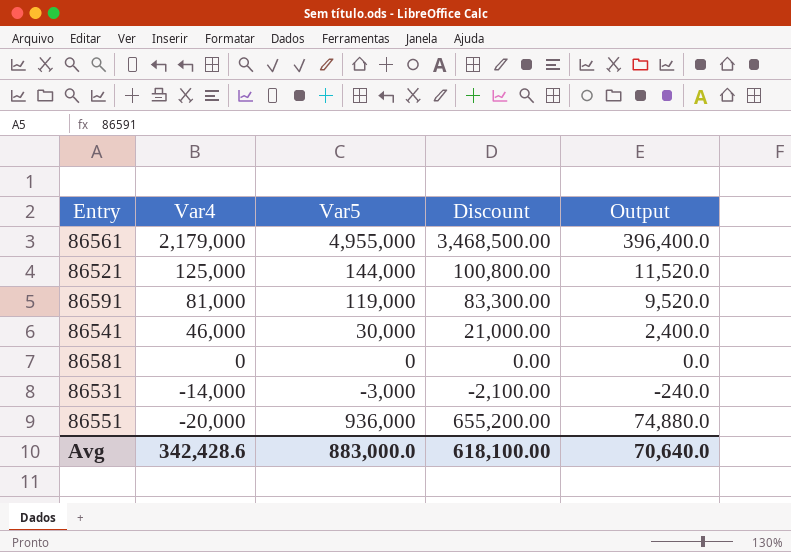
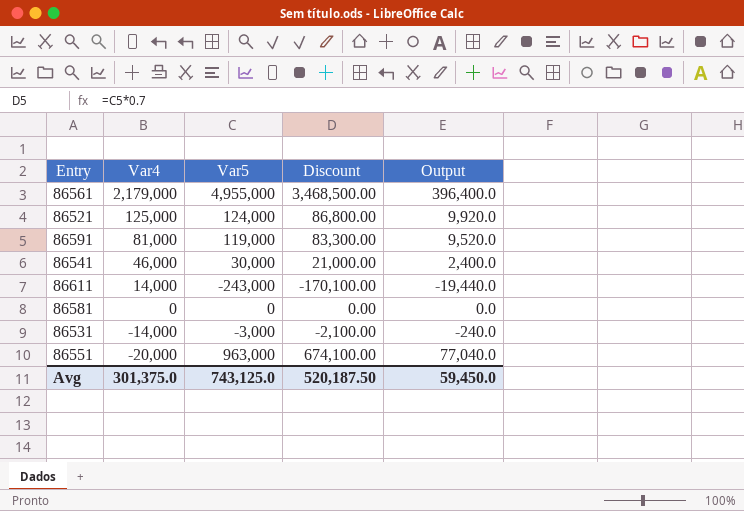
86521 | Var5: 144,000 -> 124,000
86521 | Discount: 100,800.00 -> 86,800.00
86521 | Output: 11,520.0 -> 9,920.0
row 86611: none -> 14,000 | -243,000 | -170,100.00 | -19,440.0
86551 | Var5: 936,000 -> 963,000
86551 | Discount: 655,200.00 -> 674,100.00
86551 | Output: 74,880.0 -> 77,040.0
Avg | Var4: 342,428.6 -> 301,375.0
Avg | Var5: 883,000.0 -> 743,125.0
Avg | Discount: 618,100.00 -> 520,187.50
Avg | Output: 70,640.0 -> 59,450.0

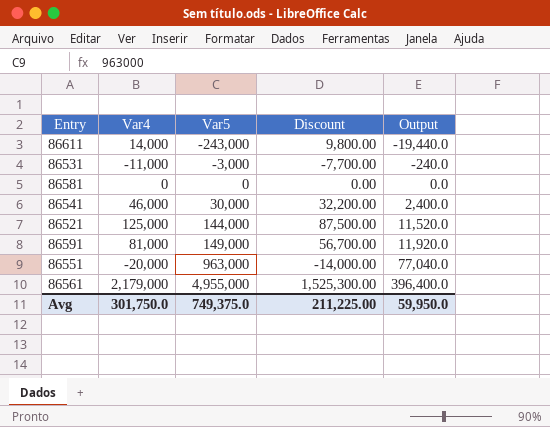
row order: Var4 descending -> Var5 ascending
column Discount | formula: [Var5] * 0.7 -> [Var4] * 0.7
86531 | Var4: -14,000 -> -11,000
86521 | Var5: 124,000 -> 144,000
86521 | Output: 9,920.0 -> 11,520.0
86591 | Var5: 119,000 -> 149,000
86591 | Output: 9,520.0 -> 11,920.0
Avg | Var4: 301,375.0 -> 301,750.0
Avg | Var5: 743,125.0 -> 749,375.0
Avg | Discount: 520,187.50 -> 211,225.00
Avg | Output: 59,450.0 -> 59,950.0

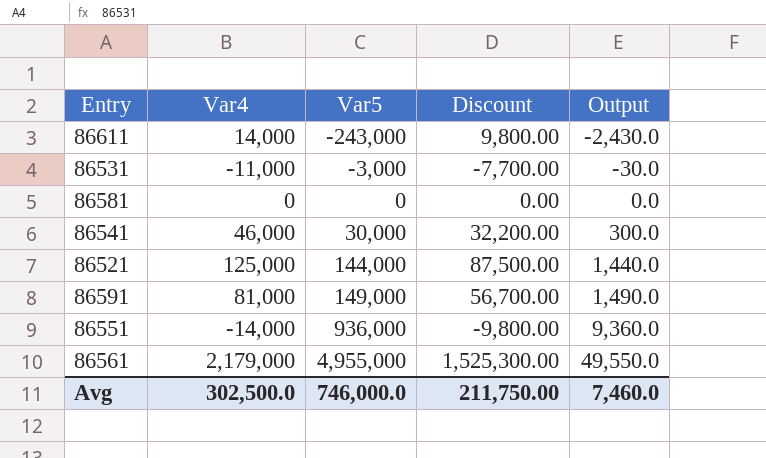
column Output | formula: [Var5] * 0.08 -> [Var5] * 0.01
86551 | Var4: -20,000 -> -14,000
86551 | Var5: 963,000 -> 936,000
86551 | Discount: -14,000.00 -> -9,800.00
Avg | Var4: 301,750.0 -> 302,500.0
Avg | Var5: 749,375.0 -> 746,000.0
Avg | Discount: 211,225.00 -> 211,750.00
Avg | Output: 59,950.0 -> 7,460.0

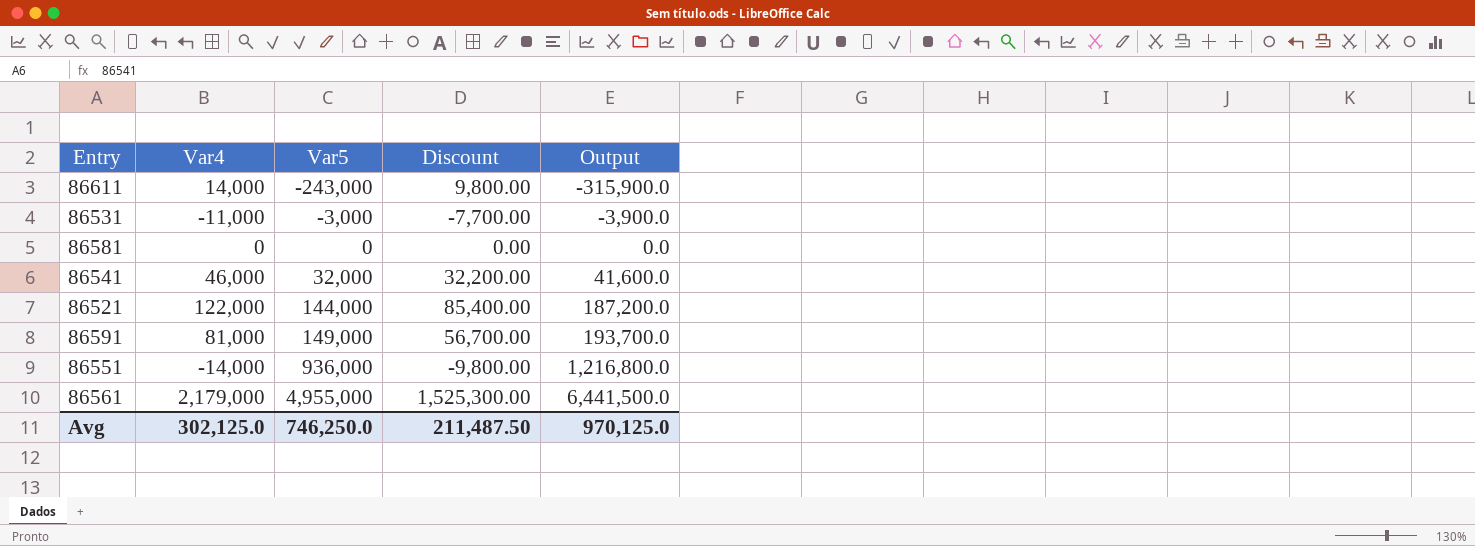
column Output | formula: [Var5] * 0.01 -> [Var5] * 1.3
86541 | Var5: 30,000 -> 32,000
86521 | Var4: 125,000 -> 122,000
86521 | Discount: 87,500.00 -> 85,400.00
Avg | Var4: 302,500.0 -> 302,125.0
Avg | Var5: 746,000.0 -> 746,250.0
Avg | Discount: 211,750.00 -> 211,487.50
Avg | Output: 7,460.0 -> 970,125.0

